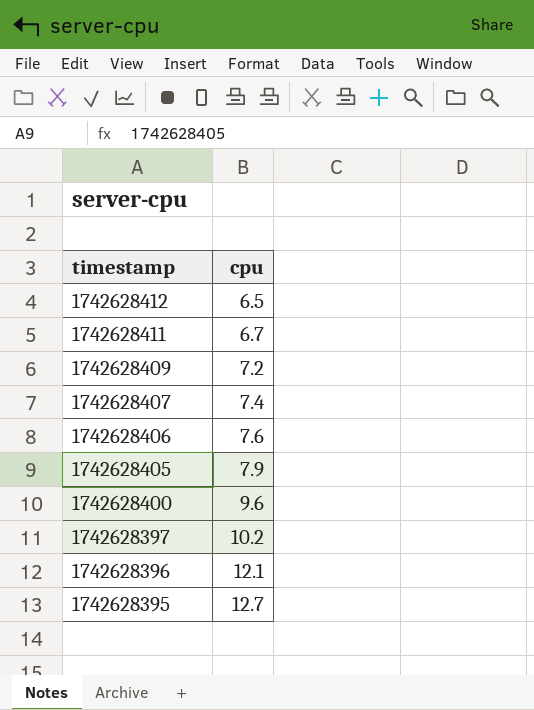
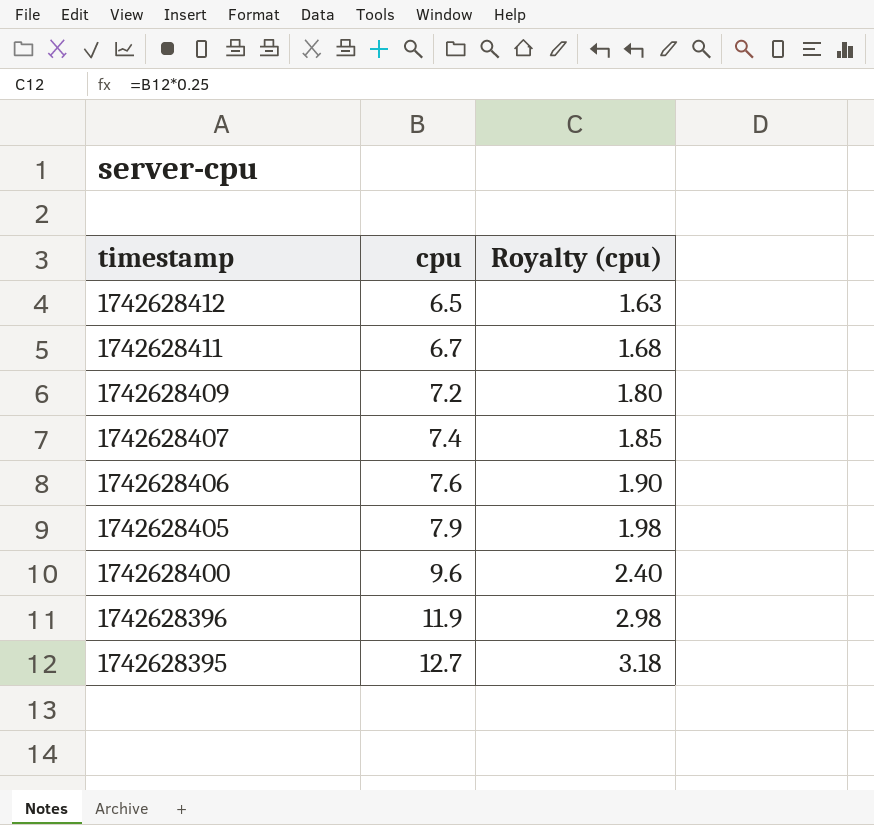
column Royalty (cpu) | formula: none -> [cpu] * 0.25
row 1742628397: 10.2 -> none
1742628396 | cpu: 12.1 -> 11.9

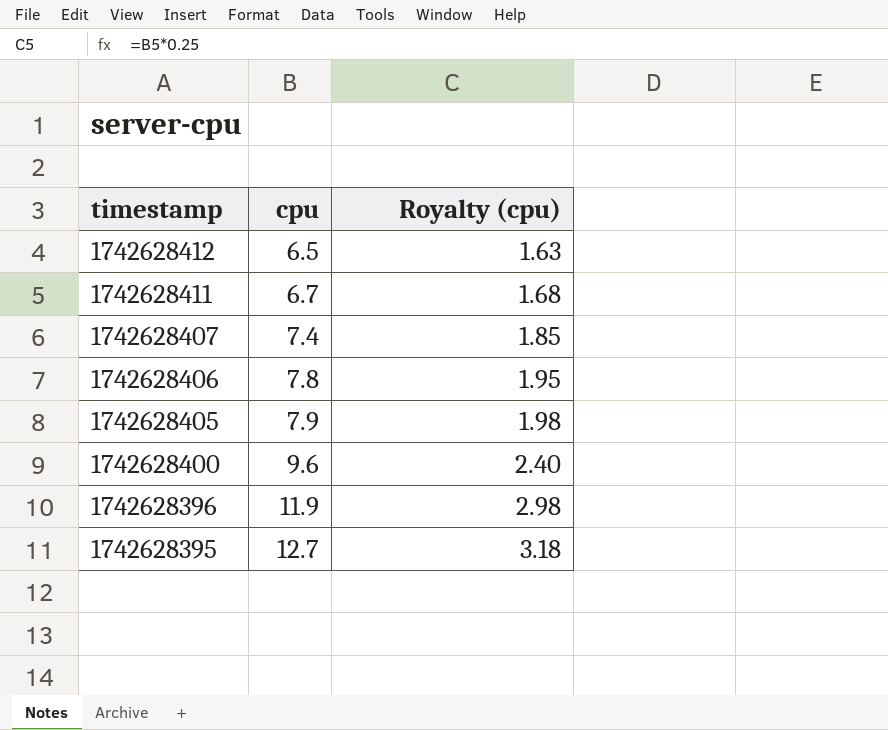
row 1742628409: 7.2 | 1.80 -> none
1742628406 | cpu: 7.6 -> 7.8
1742628406 | Royalty (cpu): 1.90 -> 1.95

